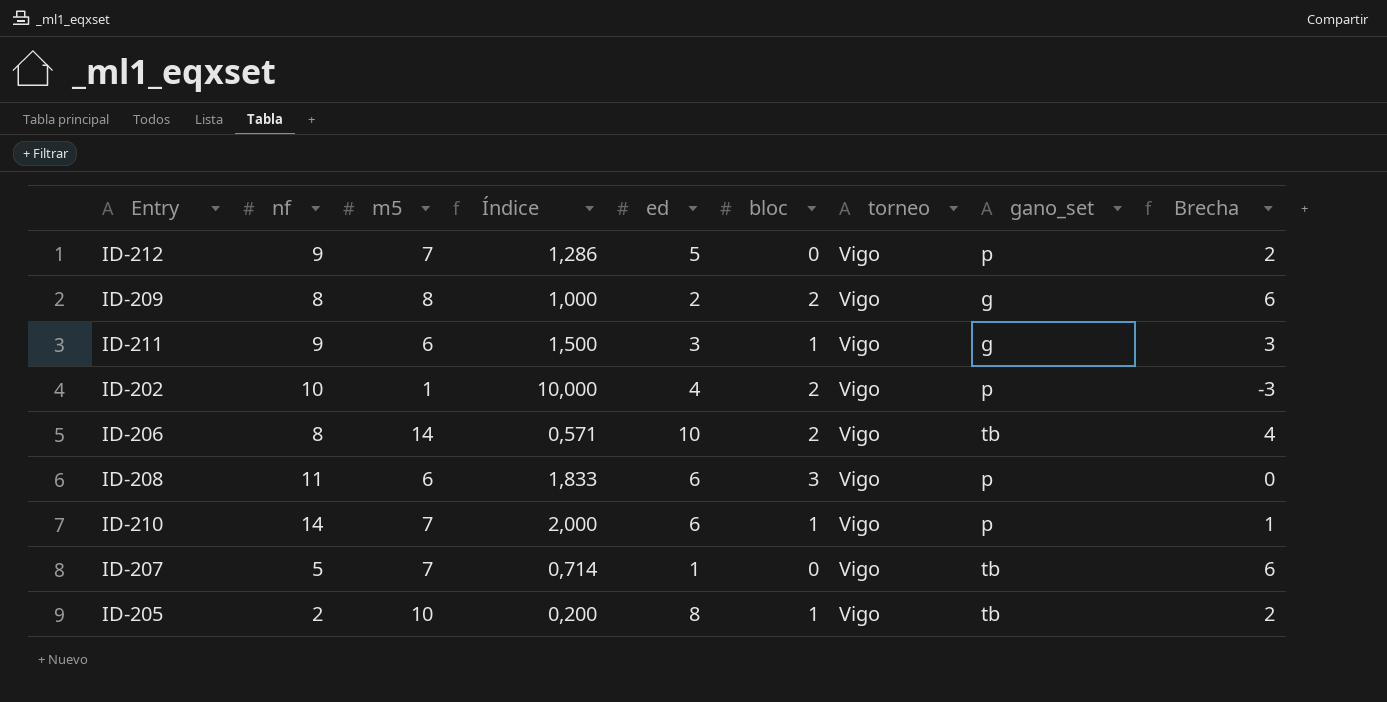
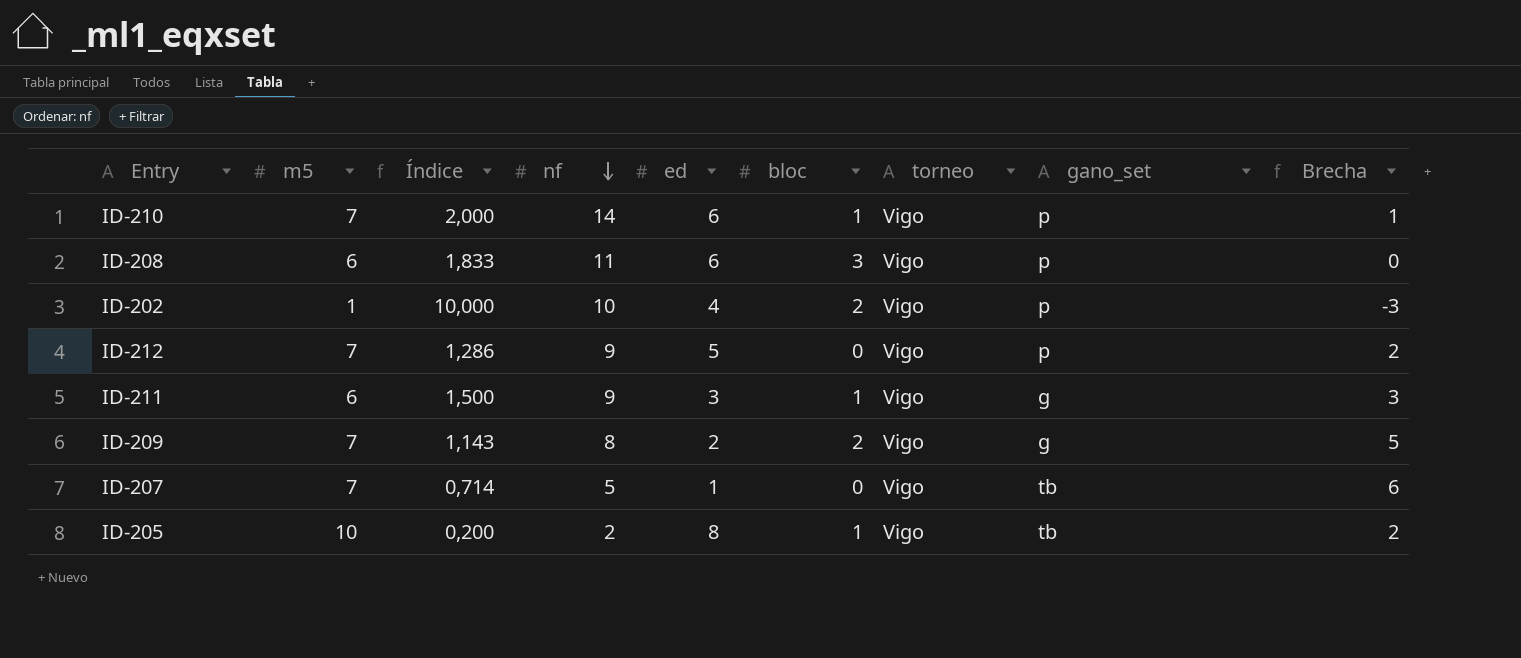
row order: none -> nf descending
column nf | position: 2 -> 4
row ID-206: 8 | 14 | 0,571 | 10 | 2 | Vigo | tb | 4 -> none
ID-209 | m5: 8 -> 7
ID-209 | Índice: 1,000 -> 1,143
ID-209 | Brecha: 6 -> 5

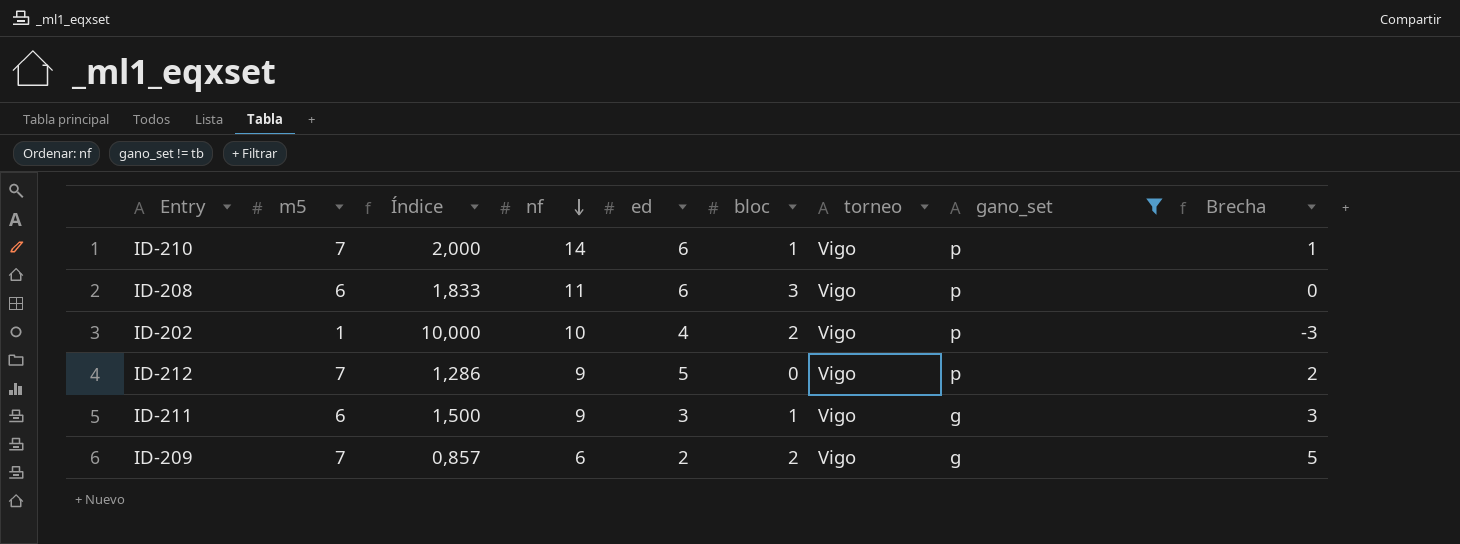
filter: none -> gano_set != tb
ID-209 | Índice: 1,143 -> 0,857
ID-209 | nf: 8 -> 6

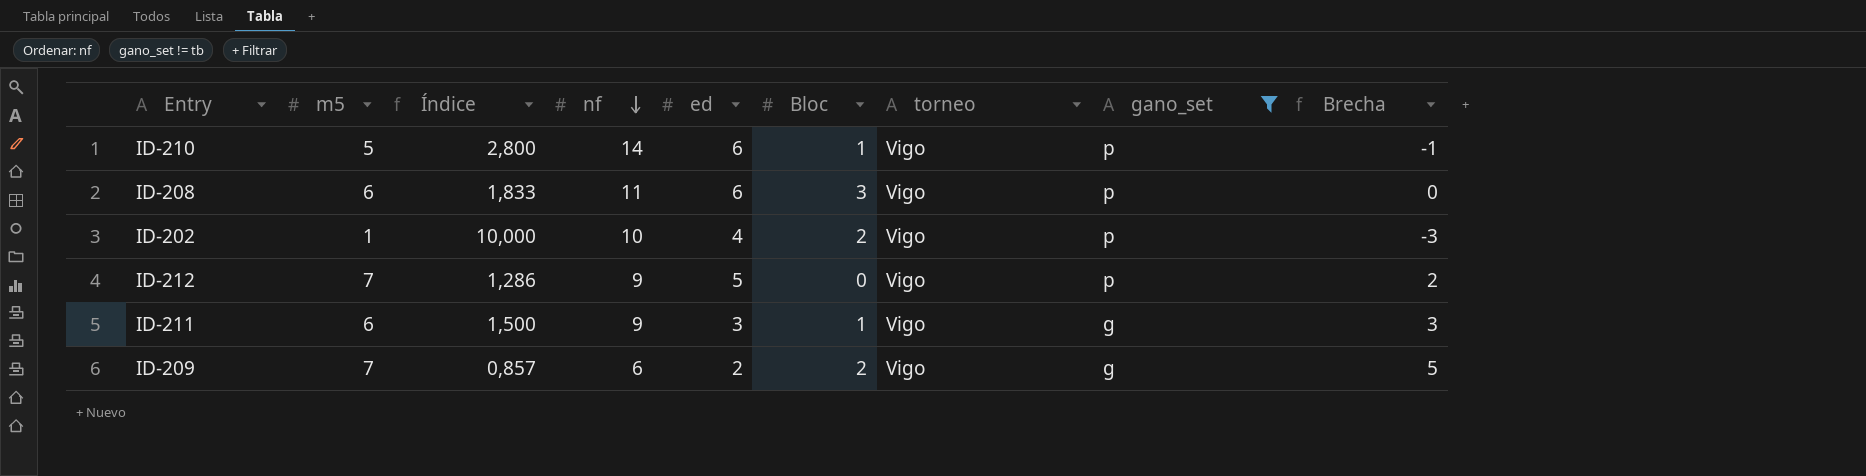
column name: bloc -> Bloc
ID-210 | m5: 7 -> 5
ID-210 | Índice: 2,000 -> 2,800
ID-210 | Brecha: 1 -> -1

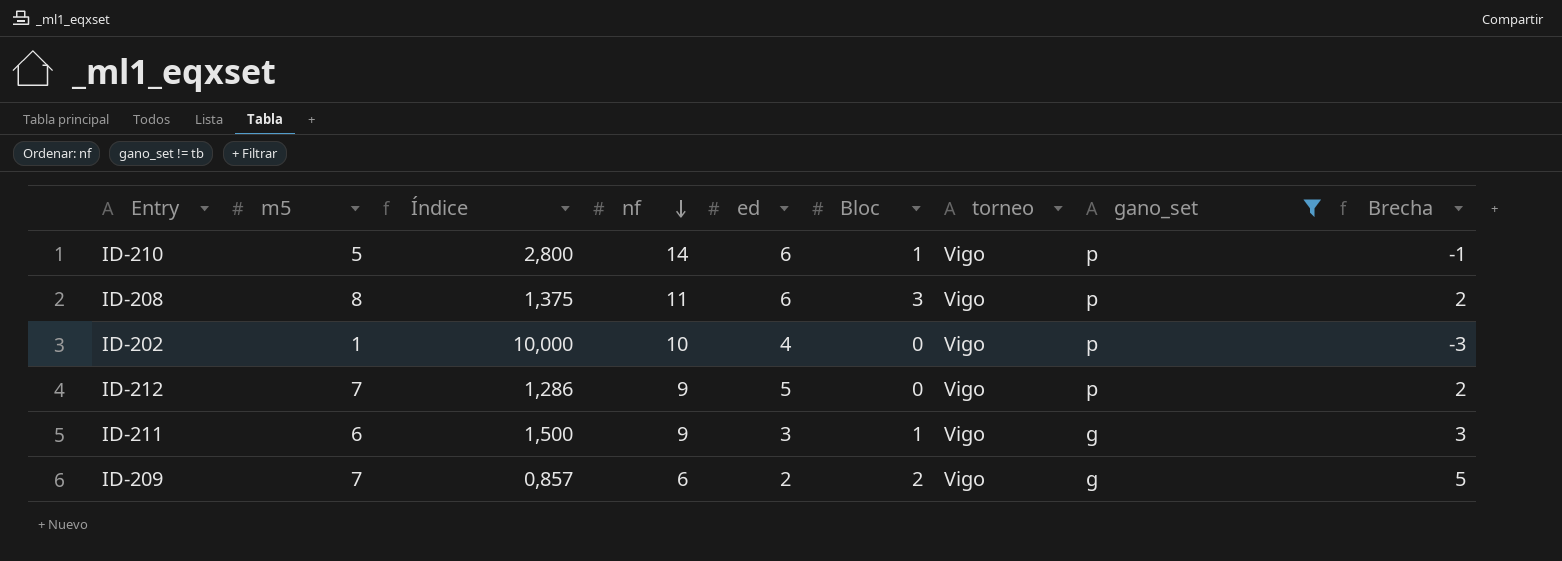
ID-208 | m5: 6 -> 8
ID-208 | Índice: 1,833 -> 1,375
ID-208 | Brecha: 0 -> 2
ID-202 | Bloc: 2 -> 0

